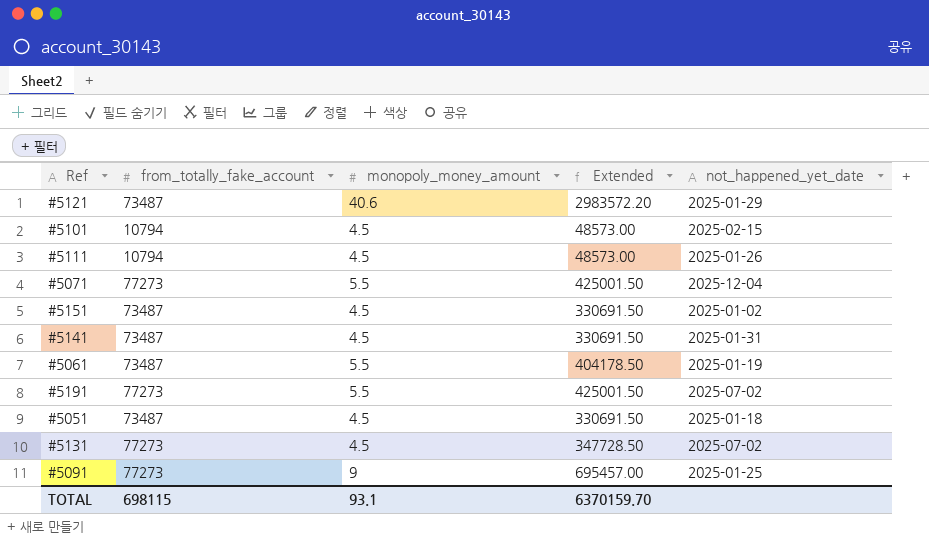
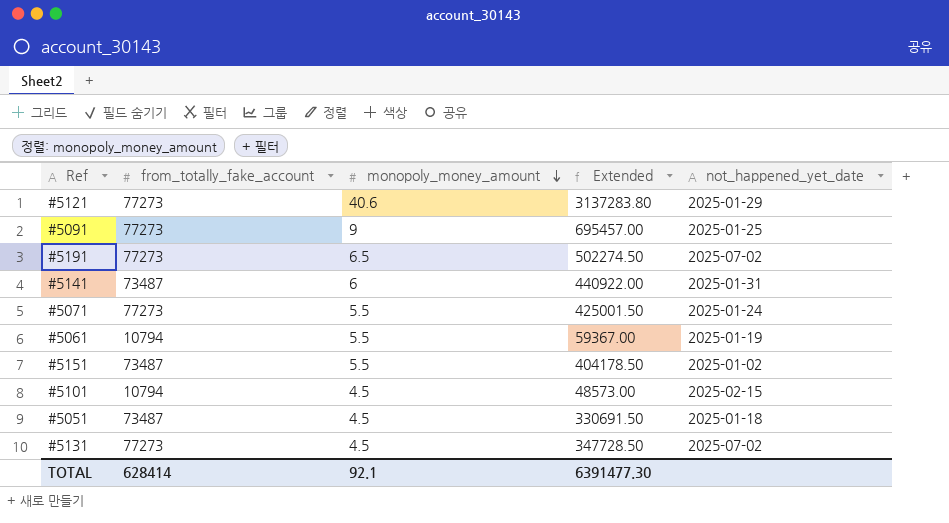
row order: none -> monopoly_money_amount descending
row #5111: 10794 | 4.5 | 48573.00 | 2025-01-26 -> none
#5121 | from_totally_fake_account: 73487 -> 77273
#5121 | Extended: 2983572.20 -> 3137283.80
#5191 | monopoly_money_amount: 5.5 -> 6.5
#5191 | Extended: 425001.50 -> 502274.50
#5141 | monopoly_money_amount: 4.5 -> 6
#5141 | Extended: 330691.50 -> 440922.00
#5071 | not_happened_yet_date: 2025-12-04 -> 2025-01-24
#5061 | from_totally_fake_account: 73487 -> 10794
#5061 | Extended: 404178.50 -> 59367.00
#5151 | monopoly_money_amount: 4.5 -> 5.5
#5151 | Extended: 330691.50 -> 404178.50
TOTAL | from_totally_fake_account: 698115 -> 628414
TOTAL | monopoly_money_amount: 93.1 -> 92.1
TOTAL | Extended: 6370159.70 -> 6391477.30

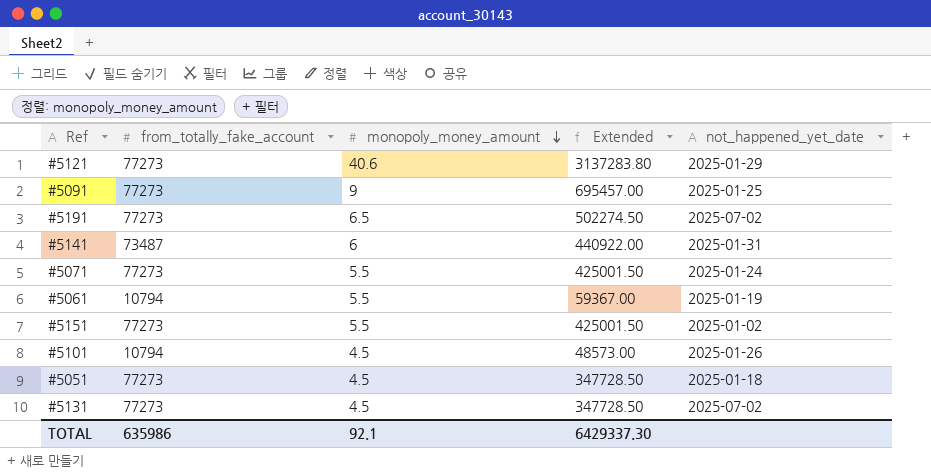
#5151 | from_totally_fake_account: 73487 -> 77273
#5151 | Extended: 404178.50 -> 425001.50
#5101 | not_happened_yet_date: 2025-02-15 -> 2025-01-26
#5051 | from_totally_fake_account: 73487 -> 77273
#5051 | Extended: 330691.50 -> 347728.50
TOTAL | from_totally_fake_account: 628414 -> 635986
TOTAL | Extended: 6391477.30 -> 6429337.30

